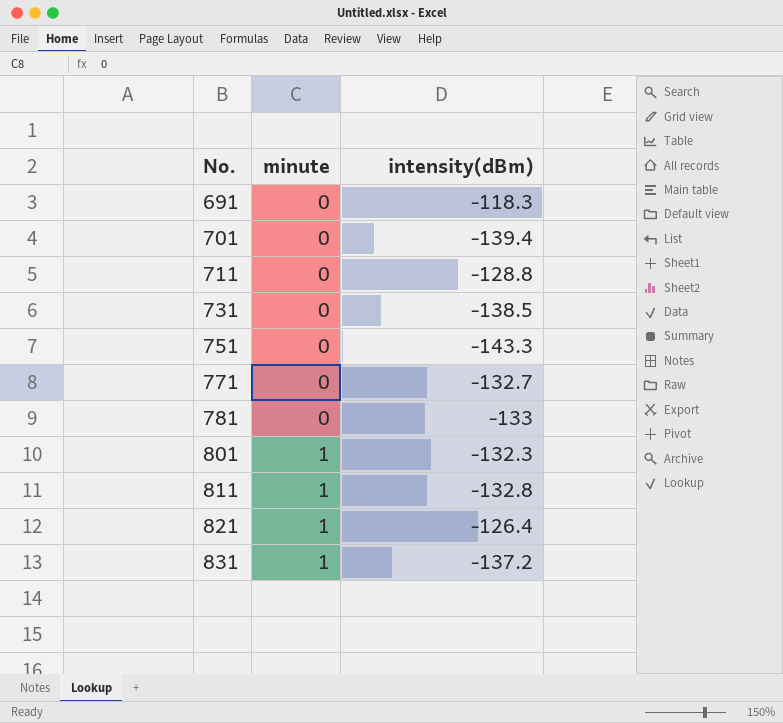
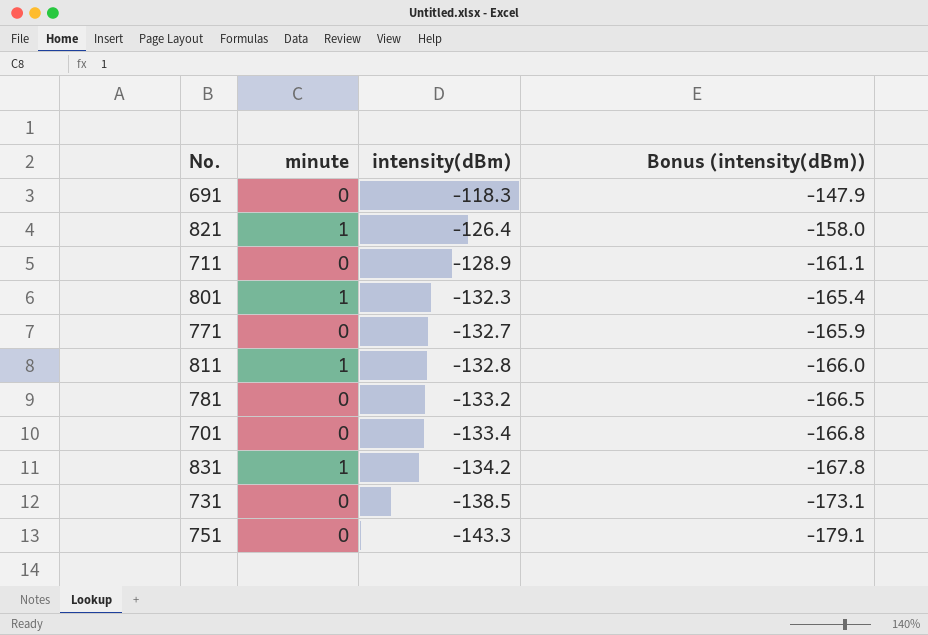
row order: No. ascending -> intensity(dBm) descending
column Bonus (intensity(dBm)) | formula: none -> [intensity(dBm)] * 1.25
711 | intensity(dBm): -128.8 -> -128.9
781 | intensity(dBm): -133 -> -133.2
701 | intensity(dBm): -139.4 -> -133.4
831 | intensity(dBm): -137.2 -> -134.2

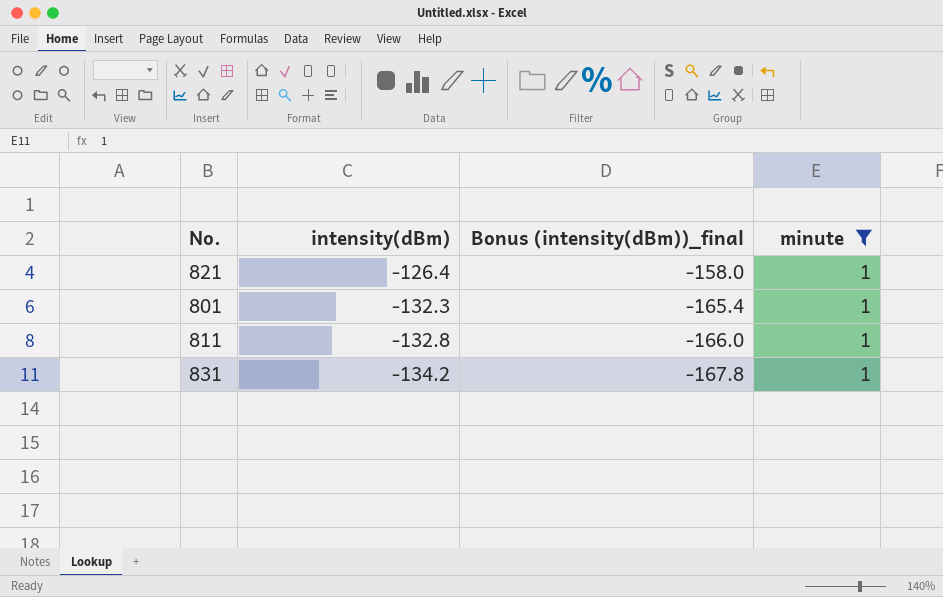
filter: none -> minute = 1
column name: Bonus (intensity(dBm)) -> Bonus (intensity(dBm))_final
column minute | position: 2 -> 4

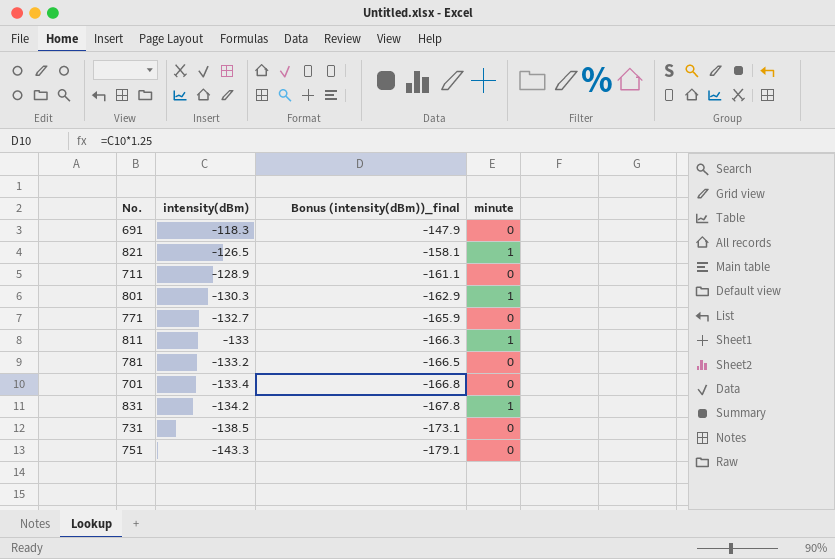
filter: minute = 1 -> none
821 | intensity(dBm): -126.4 -> -126.5
821 | Bonus (intensity(dBm))_final: -158.0 -> -158.1
801 | intensity(dBm): -132.3 -> -130.3
801 | Bonus (intensity(dBm))_final: -165.4 -> -162.9
811 | intensity(dBm): -132.8 -> -133
811 | Bonus (intensity(dBm))_final: -166.0 -> -166.3

